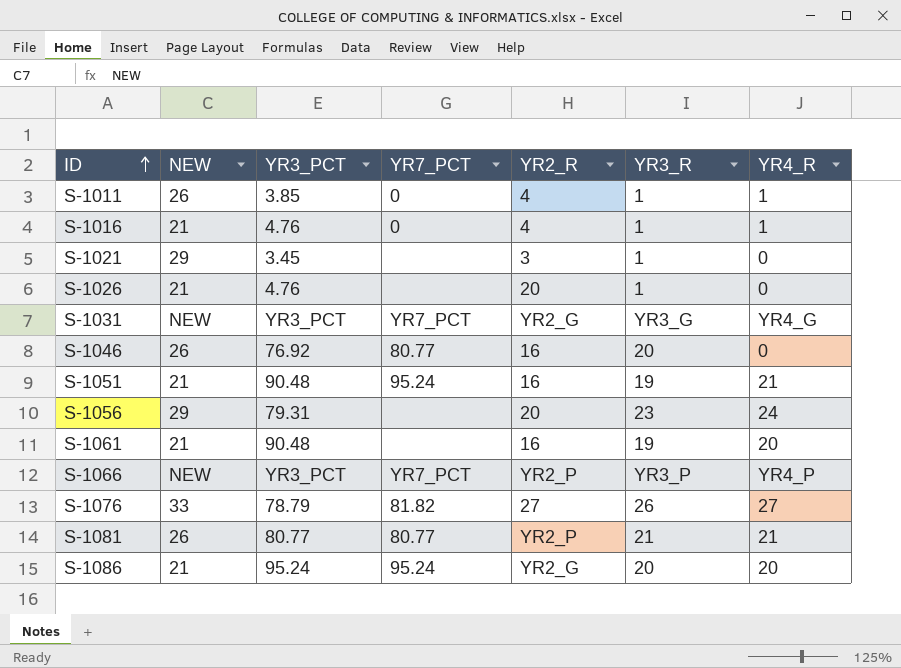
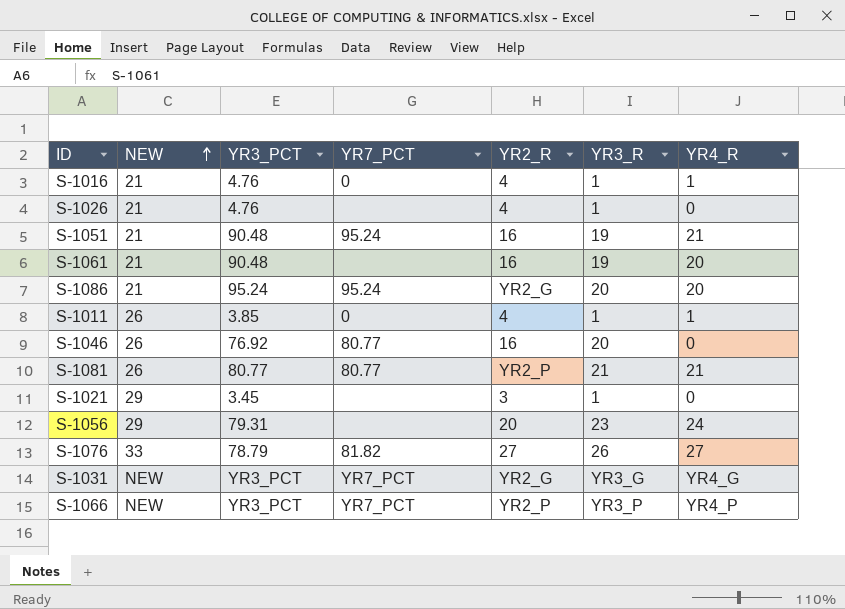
row order: ID ascending -> NEW ascending
S-1026 | YR2_R: 20 -> 4

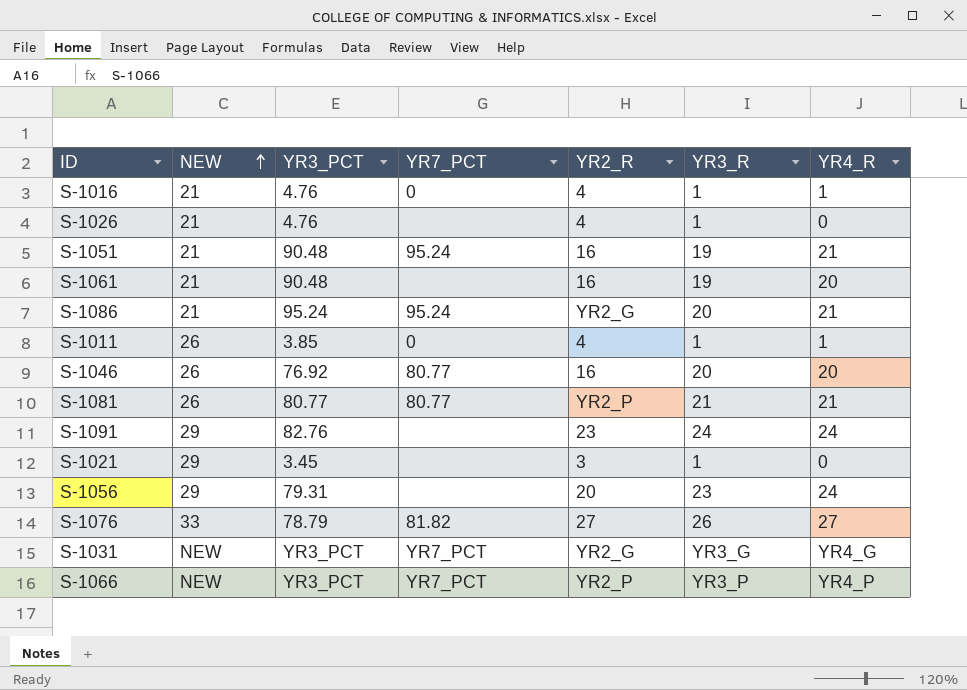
S-1086 | YR4_R: 20 -> 21
S-1046 | YR4_R: 0 -> 20
row S-1091: none -> 29 | 82.76 | none | 23 | 24 | 24

